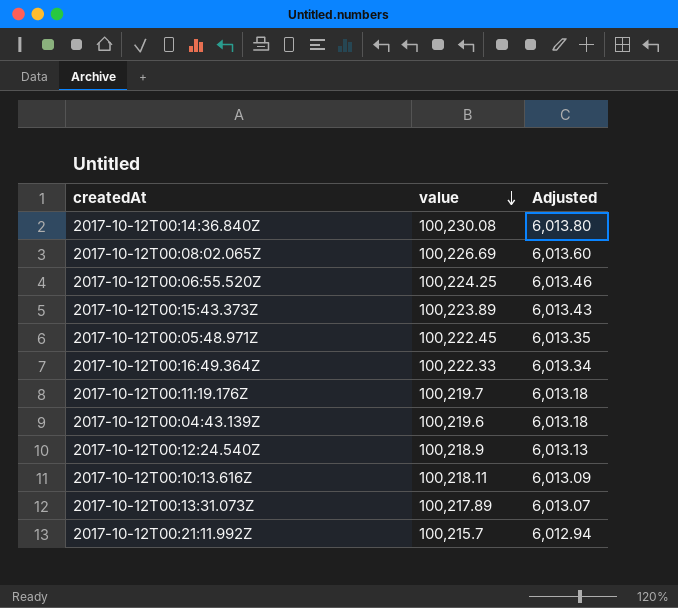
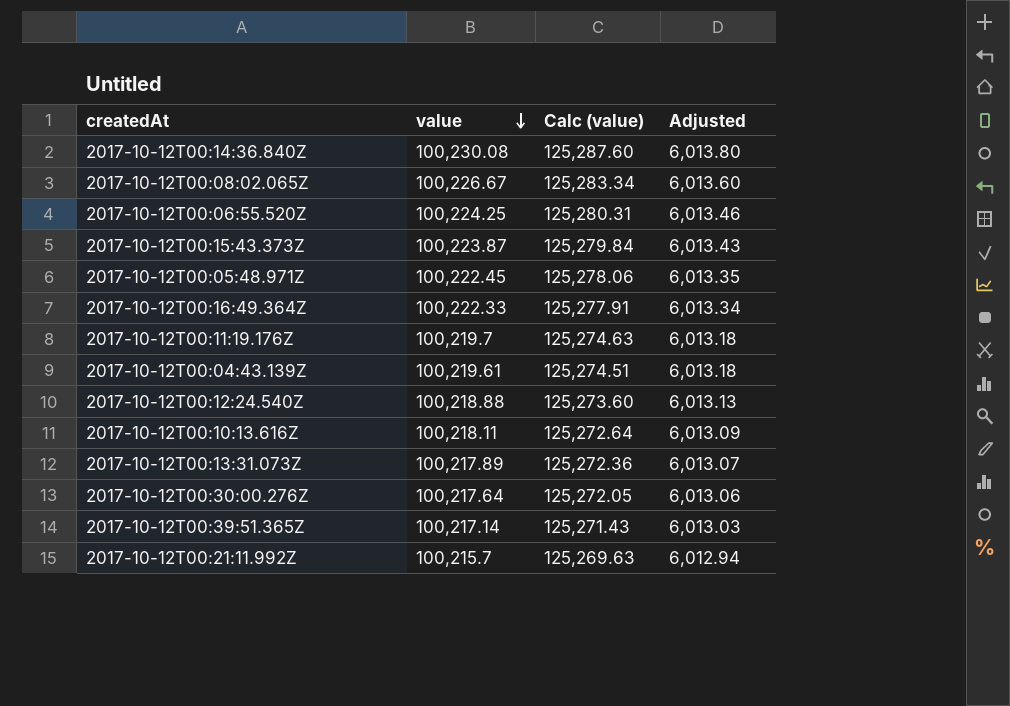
column Calc (value) | formula: none -> [value] * 1.25
2017-10-12T00:08:02.065Z | value: 100,226.69 -> 100,226.67
2017-10-12T00:15:43.373Z | value: 100,223.89 -> 100,223.87
2017-10-12T00:04:43.139Z | value: 100,219.6 -> 100,219.61
2017-10-12T00:12:24.540Z | value: 100,218.9 -> 100,218.88
row 2017-10-12T00:30:00.276Z: none -> 100,217.64 | 125,272.05 | 6,013.06
row 2017-10-12T00:39:51.365Z: none -> 100,217.14 | 125,271.43 | 6,013.03

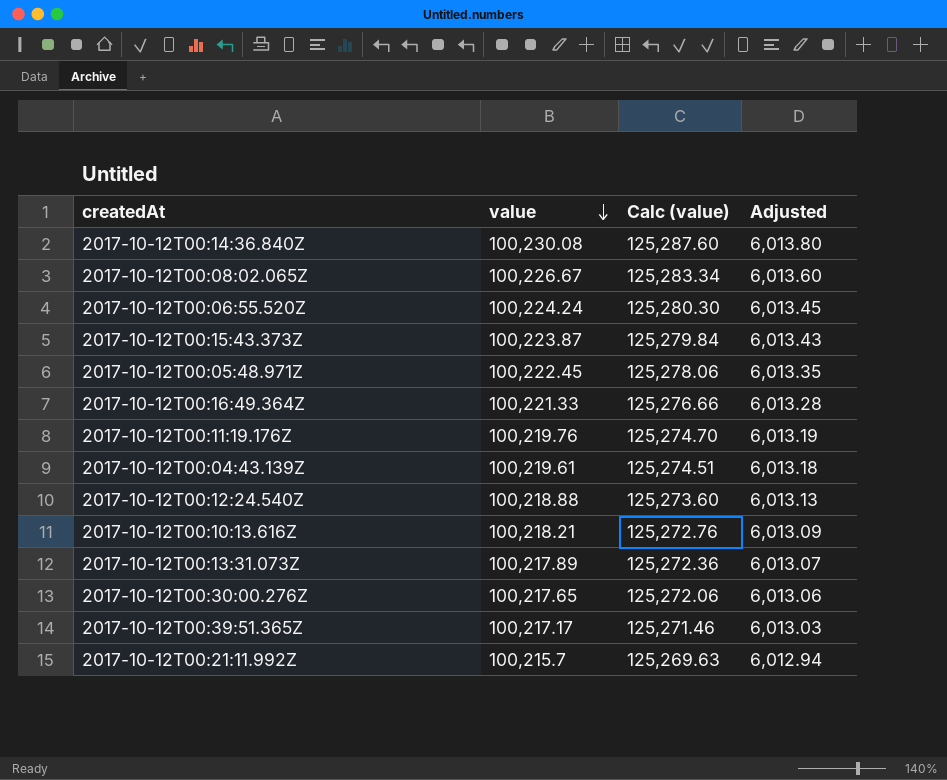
2017-10-12T00:06:55.520Z | value: 100,224.25 -> 100,224.24
2017-10-12T00:06:55.520Z | Calc (value): 125,280.31 -> 125,280.30
2017-10-12T00:06:55.520Z | Adjusted: 6,013.46 -> 6,013.45
2017-10-12T00:16:49.364Z | value: 100,222.33 -> 100,221.33
2017-10-12T00:16:49.364Z | Calc (value): 125,277.91 -> 125,276.66
2017-10-12T00:16:49.364Z | Adjusted: 6,013.34 -> 6,013.28
2017-10-12T00:11:19.176Z | value: 100,219.7 -> 100,219.76
2017-10-12T00:11:19.176Z | Calc (value): 125,274.63 -> 125,274.70
2017-10-12T00:11:19.176Z | Adjusted: 6,013.18 -> 6,013.19
2017-10-12T00:10:13.616Z | value: 100,218.11 -> 100,218.21
2017-10-12T00:10:13.616Z | Calc (value): 125,272.64 -> 125,272.76
2017-10-12T00:30:00.276Z | value: 100,217.64 -> 100,217.65
2017-10-12T00:30:00.276Z | Calc (value): 125,272.05 -> 125,272.06
2017-10-12T00:39:51.365Z | value: 100,217.14 -> 100,217.17
2017-10-12T00:39:51.365Z | Calc (value): 125,271.43 -> 125,271.46

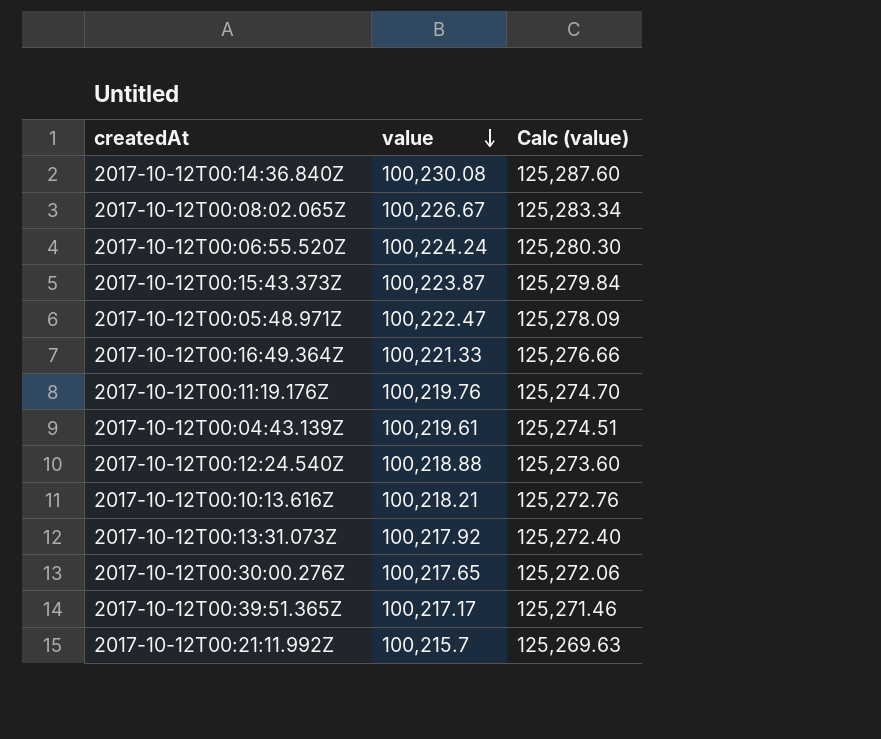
column Adjusted | formula: [value] * 0.06 -> none
2017-10-12T00:05:48.971Z | value: 100,222.45 -> 100,222.47
2017-10-12T00:05:48.971Z | Calc (value): 125,278.06 -> 125,278.09
2017-10-12T00:13:31.073Z | value: 100,217.89 -> 100,217.92
2017-10-12T00:13:31.073Z | Calc (value): 125,272.36 -> 125,272.40

